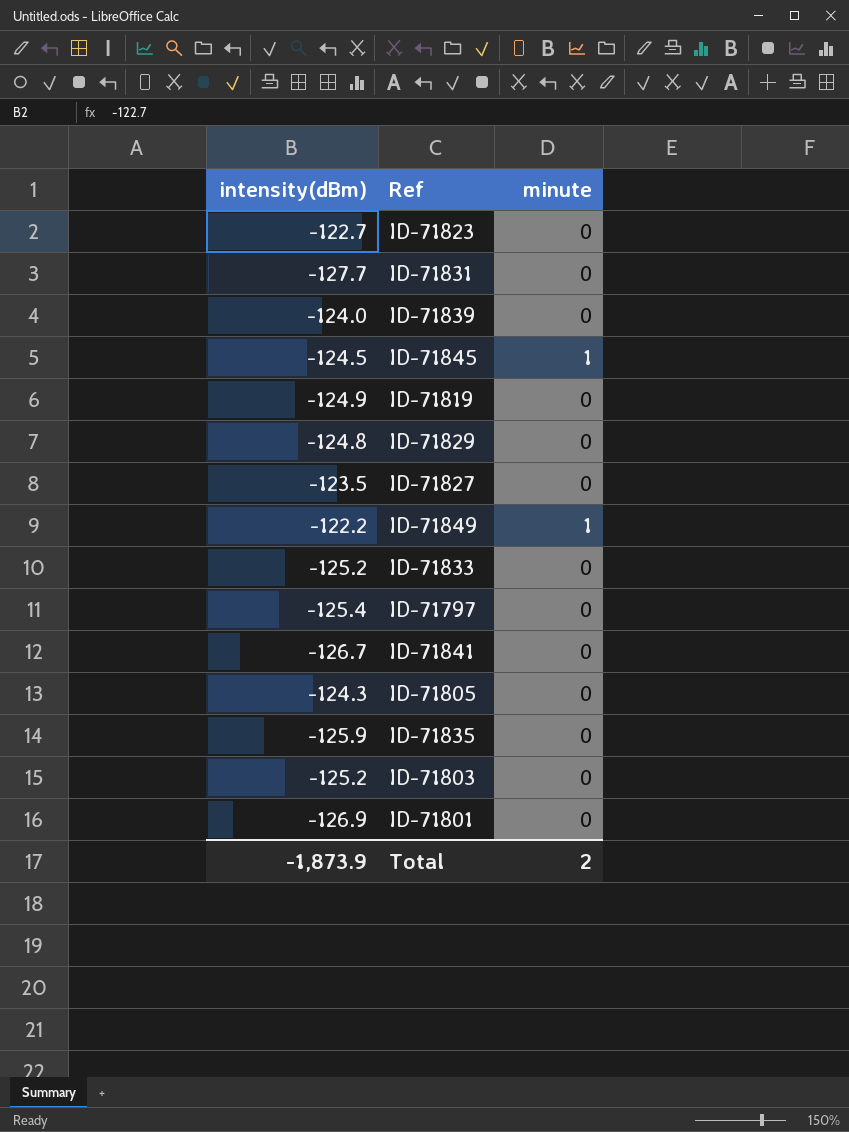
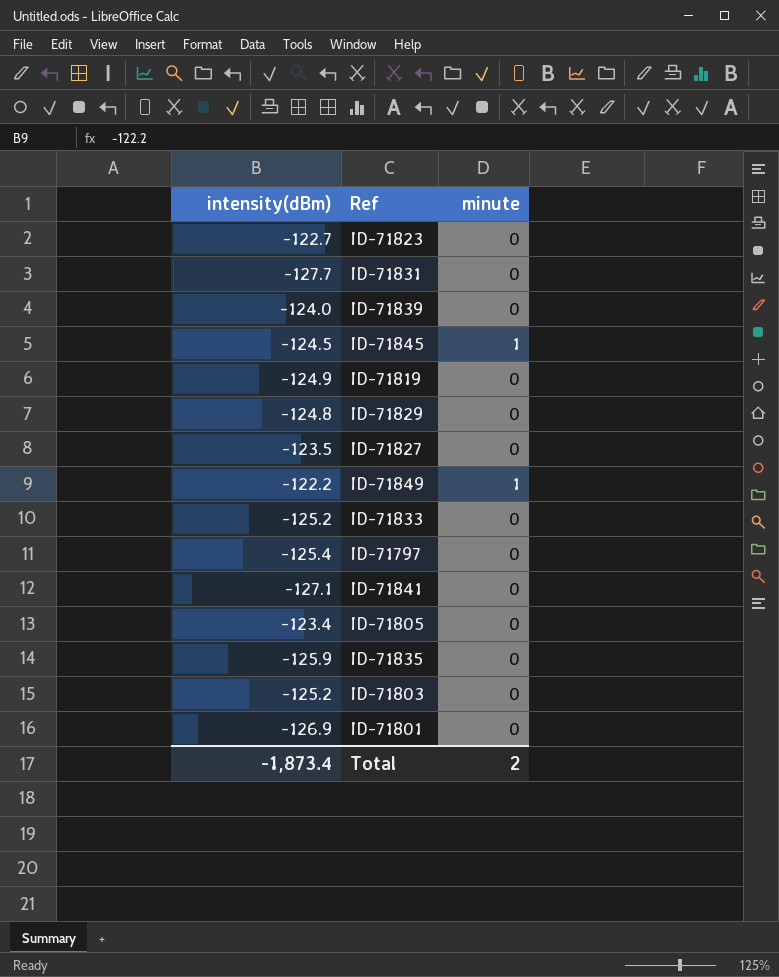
ID-71841 | intensity(dBm): -126.7 -> -127.1
ID-71805 | intensity(dBm): -124.3 -> -123.4
Total | intensity(dBm): -1,873.9 -> -1,873.4

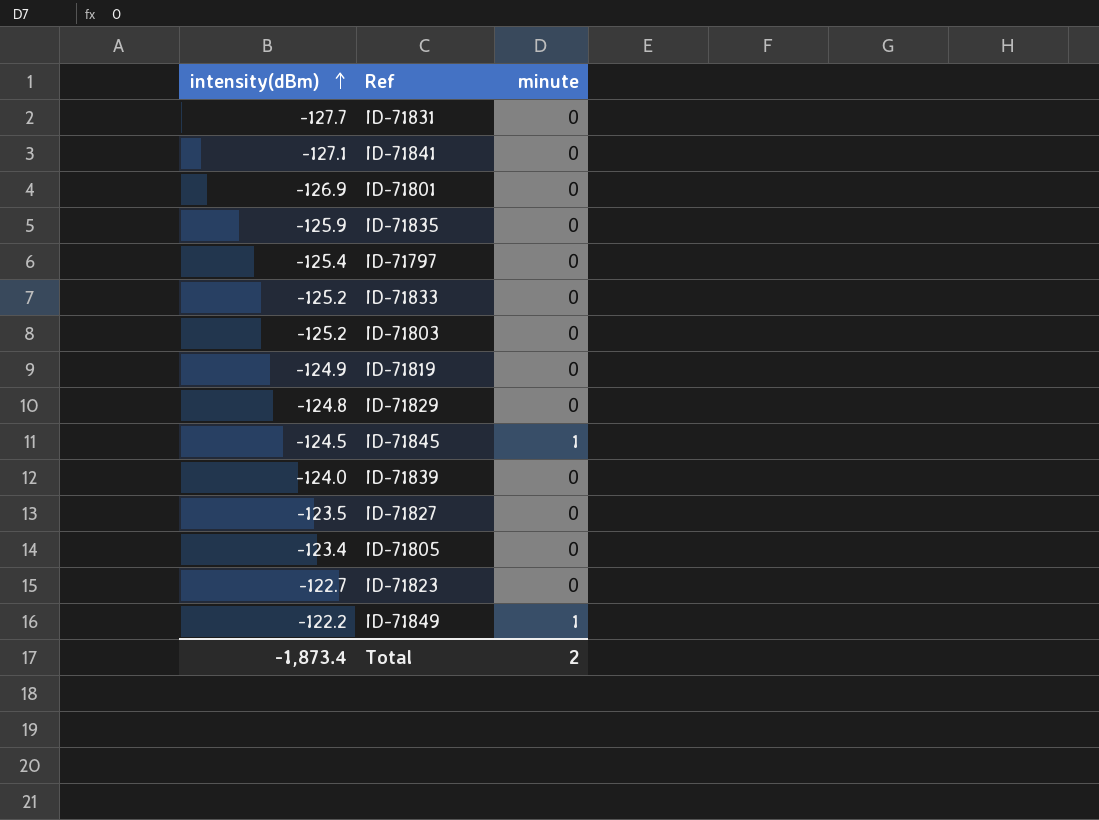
row order: none -> intensity(dBm) ascending

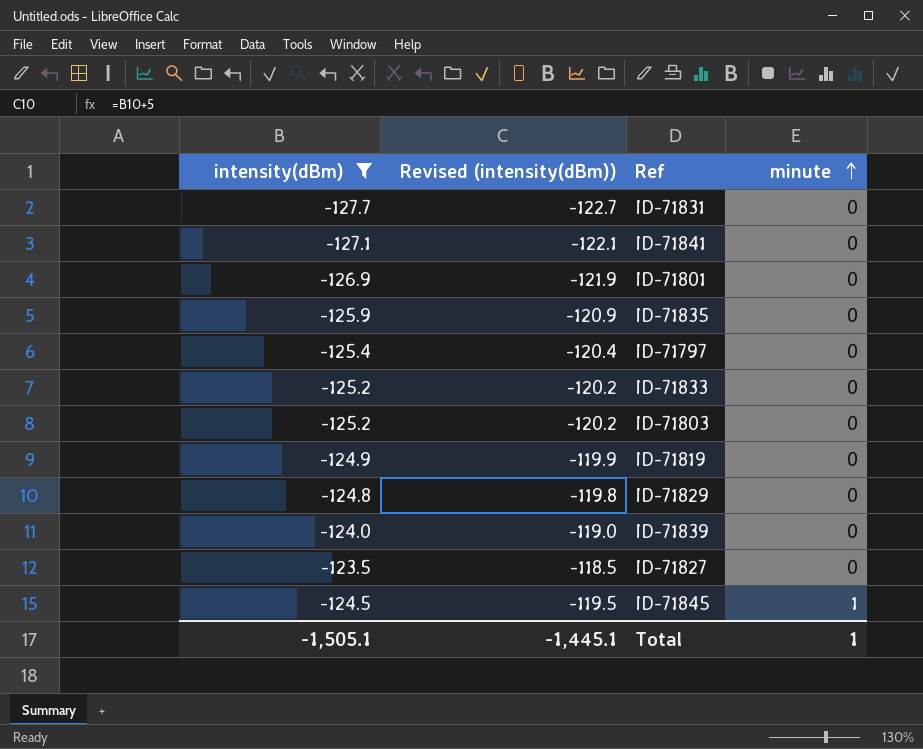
filter: none -> intensity(dBm) <= -123.5
row order: intensity(dBm) ascending -> minute ascending
column Revised (intensity(dBm)) | formula: none -> [intensity(dBm)] + 5
Total | intensity(dBm): -1,873.4 -> -1,505.1
Total | minute: 2 -> 1

